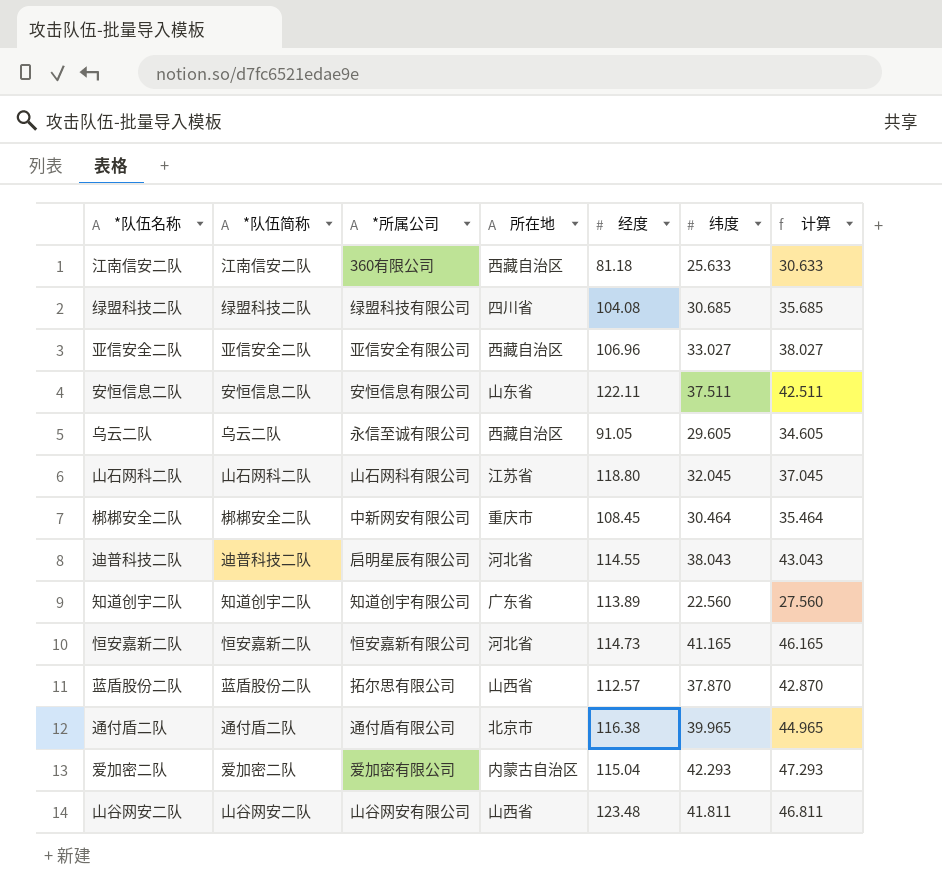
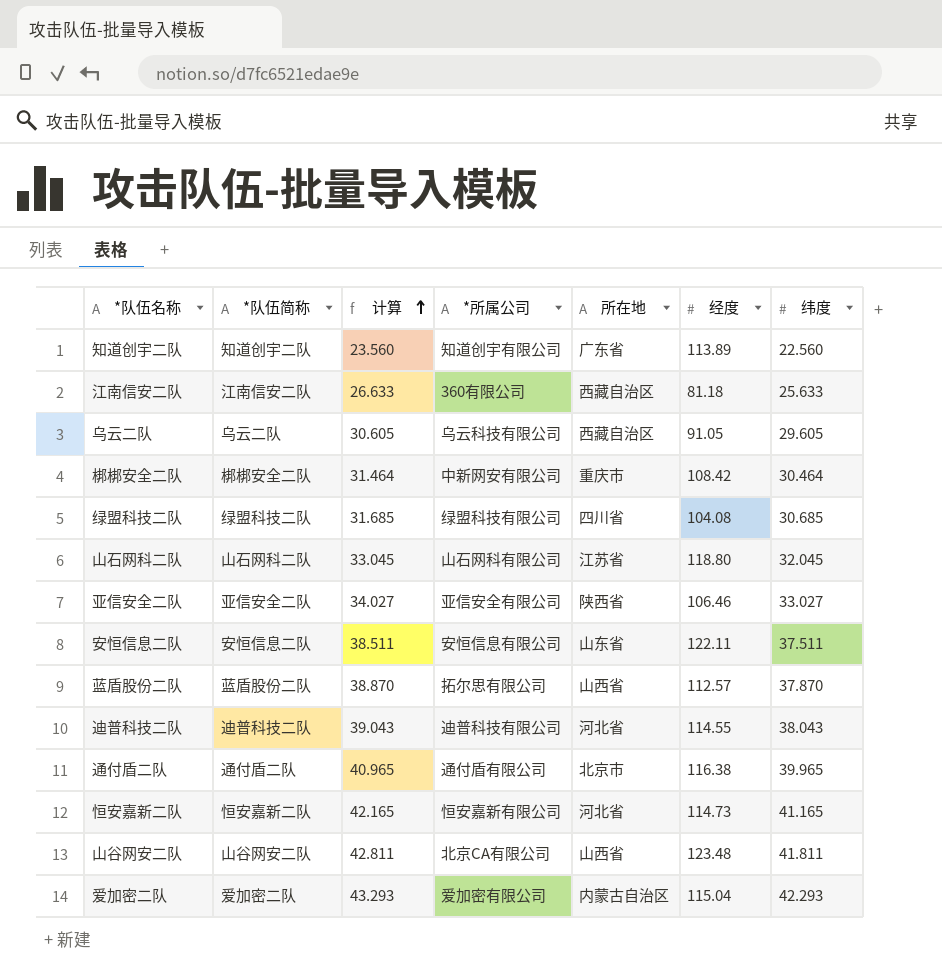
row order: none -> 计算 ascending
column 计算 | formula: [纬度] + 5 -> [纬度] + 1
column 计算 | position: 7 -> 3
乌云二队 | *所属公司: 永信至诚有限公司 -> 乌云科技有限公司
梆梆安全二队 | 经度: 108.45 -> 108.42
亚信安全二队 | 所在地: 西藏自治区 -> 陕西省
亚信安全二队 | 经度: 106.96 -> 106.46
迪普科技二队 | *所属公司: 启明星辰有限公司 -> 迪普科技有限公司
山谷网安二队 | *所属公司: 山谷网安有限公司 -> 北京CA有限公司

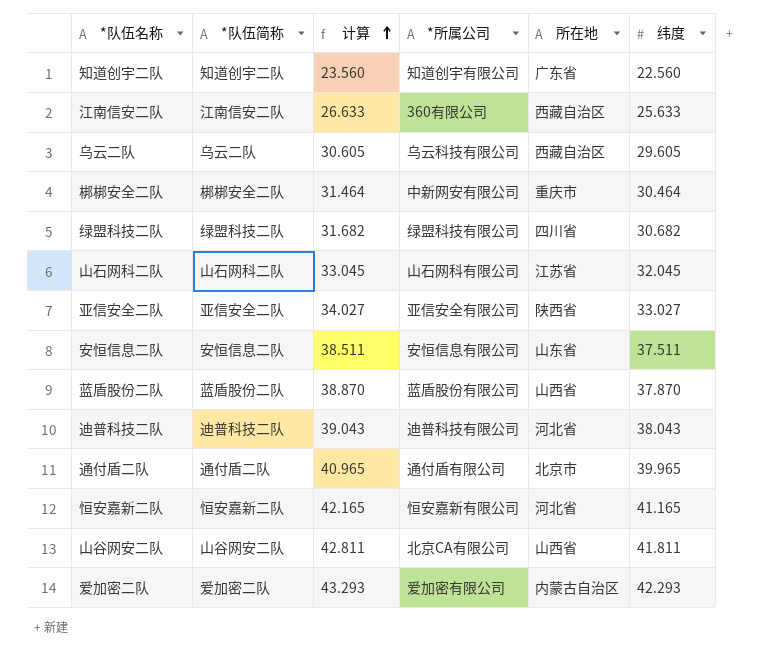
column 经度 | position: 6 -> none
绿盟科技二队 | 计算: 31.685 -> 31.682
绿盟科技二队 | 纬度: 30.685 -> 30.682
蓝盾股份二队 | *所属公司: 拓尔思有限公司 -> 蓝盾股份有限公司

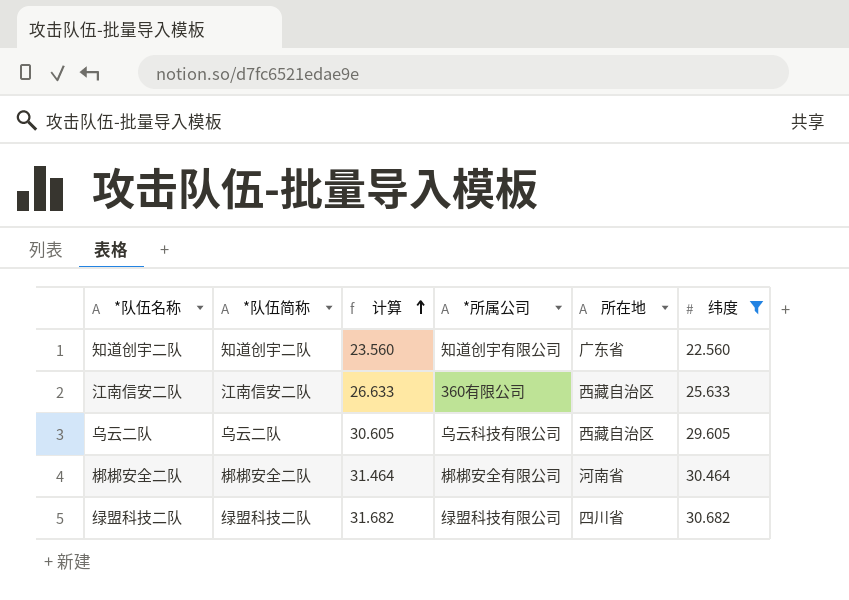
filter: none -> 纬度 <= 30.682
梆梆安全二队 | *所属公司: 中新网安有限公司 -> 梆梆安全有限公司
梆梆安全二队 | 所在地: 重庆市 -> 河南省

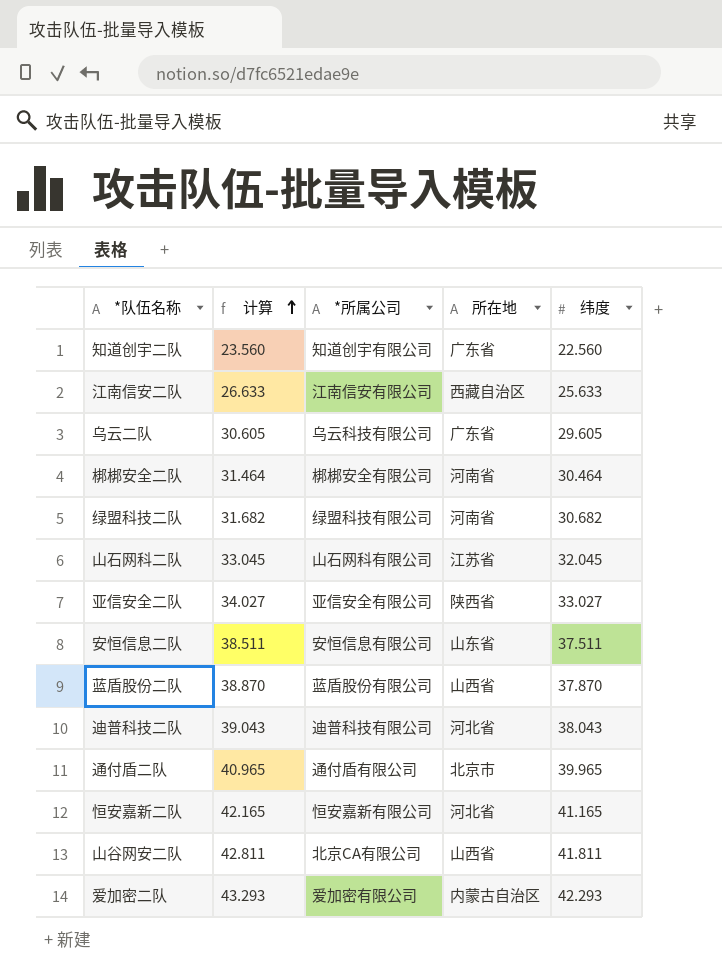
filter: 纬度 <= 30.682 -> none
column *队伍简称 | position: 2 -> none
江南信安二队 | *所属公司: 360有限公司 -> 江南信安有限公司
乌云二队 | 所在地: 西藏自治区 -> 广东省
绿盟科技二队 | 所在地: 四川省 -> 河南省

